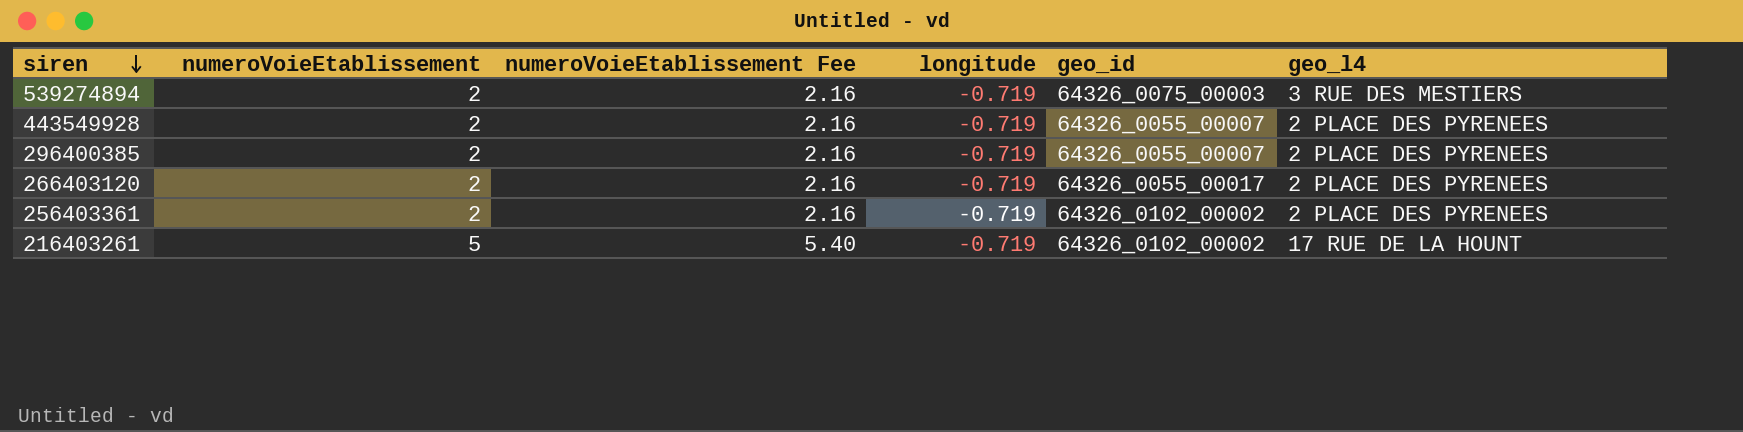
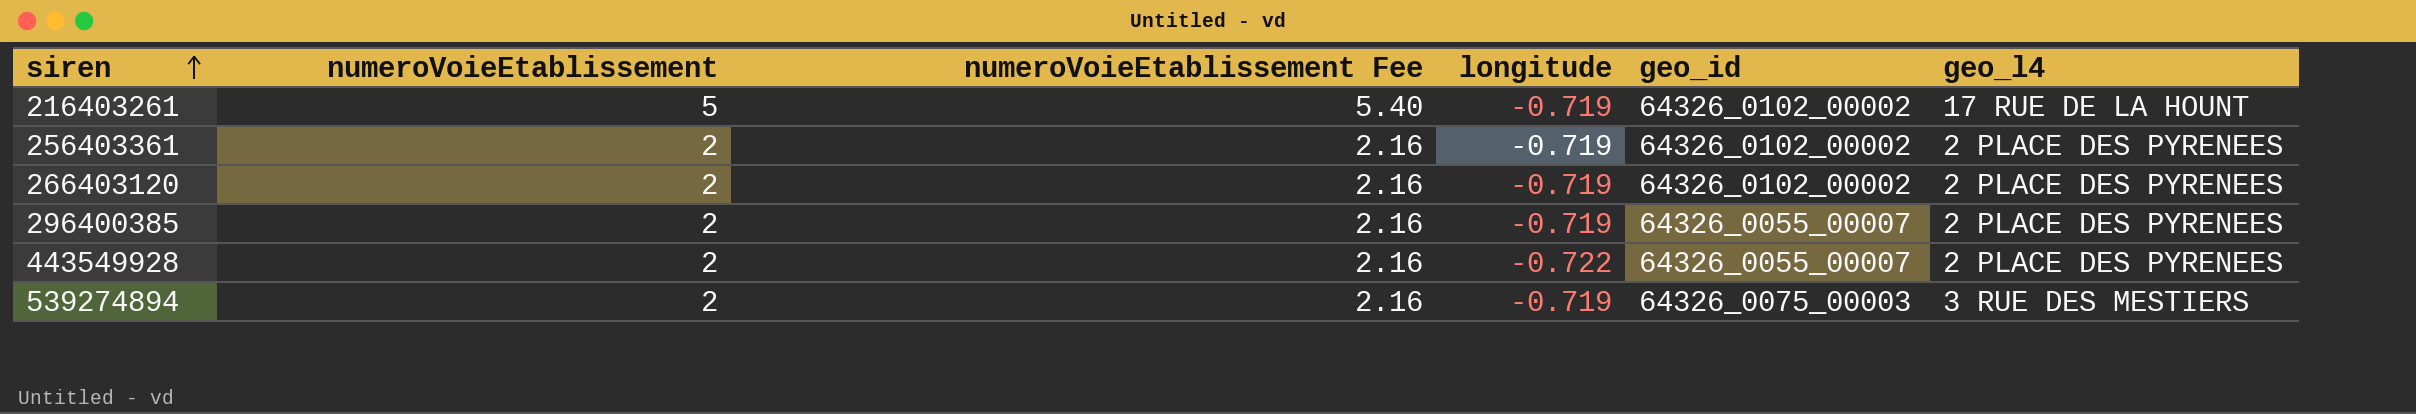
row order: siren descending -> siren ascending
266403120 | geo_id: 64326_0055_00017 -> 64326_0102_00002
443549928 | longitude: -0.719 -> -0.722

